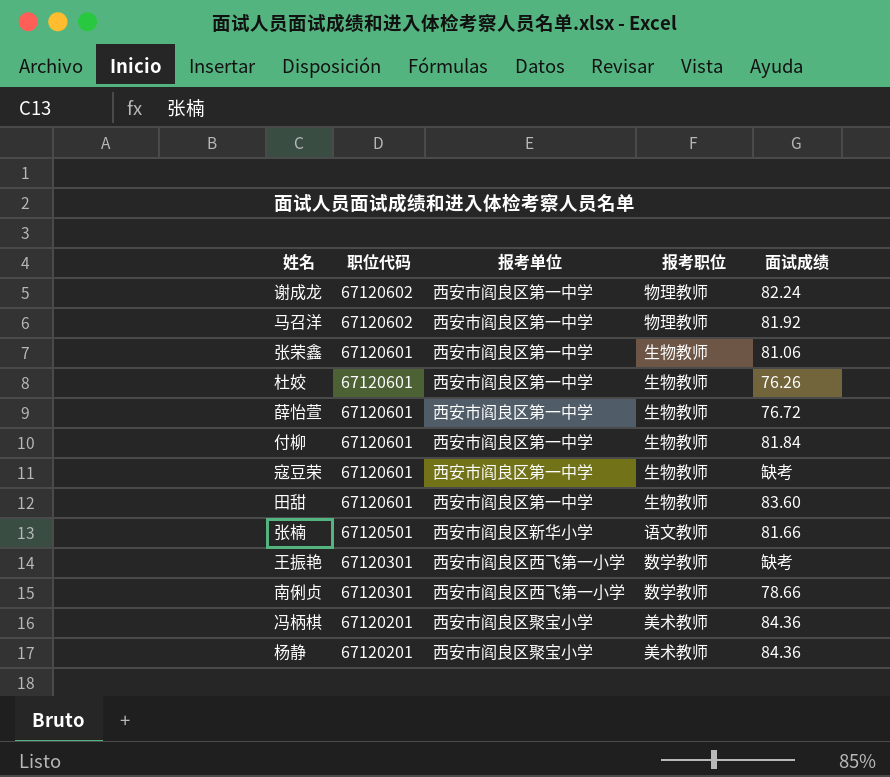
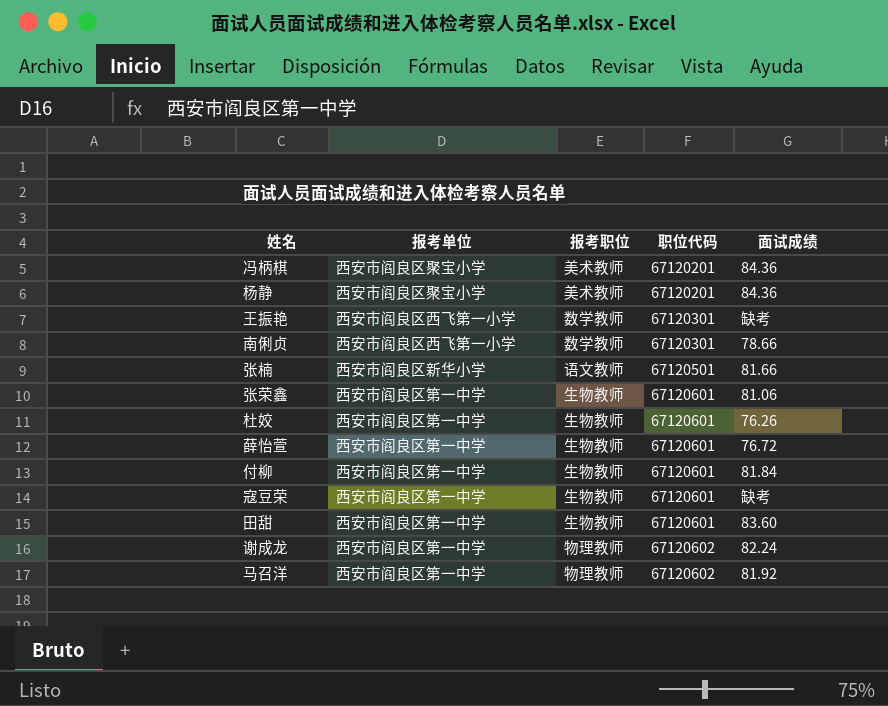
row order: 职位代码 descending -> 职位代码 ascending
column 职位代码 | position: 2 -> 4

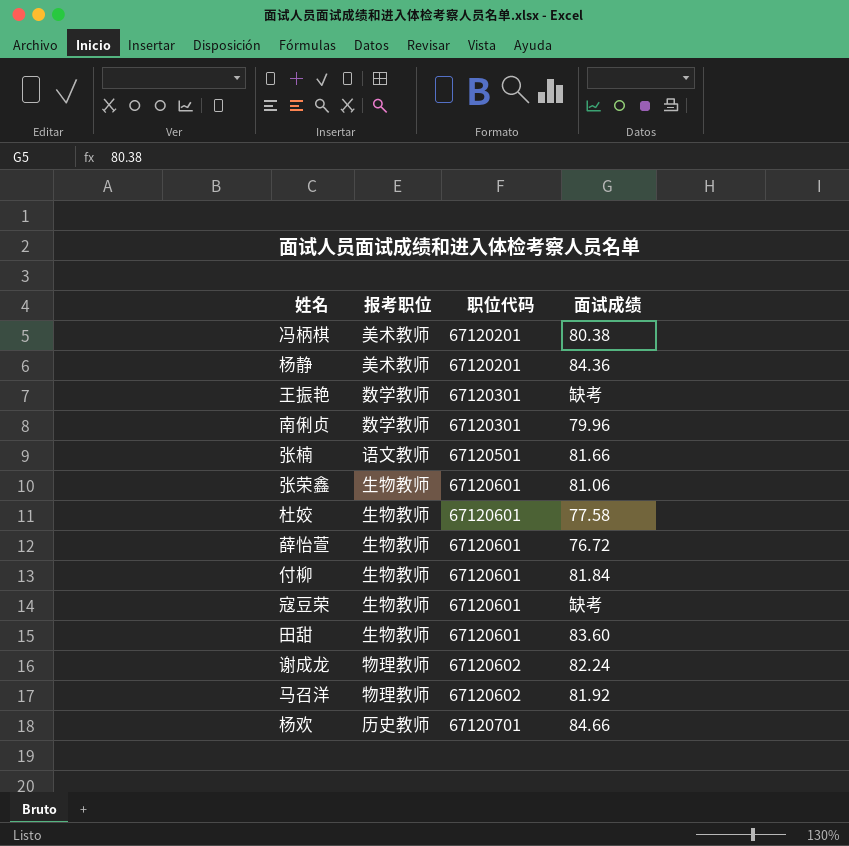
column 报考单位 | position: 2 -> none
冯柄棋 | 面试成绩: 84.36 -> 80.38
南俐贞 | 面试成绩: 78.66 -> 79.96
杜姣 | 面试成绩: 76.26 -> 77.58
row 杨欢: none -> 历史教师 | 67120701 | 84.66

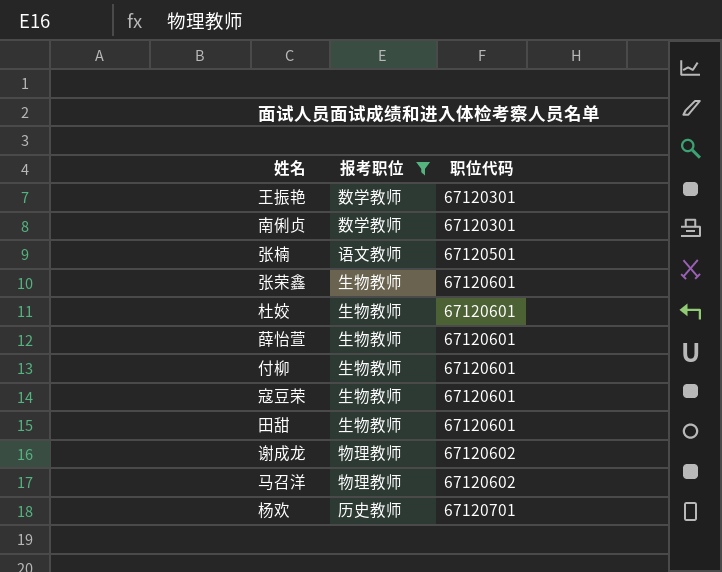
filter: none -> 报考职位 != 美术教师
column 面试成绩 | position: 4 -> none

